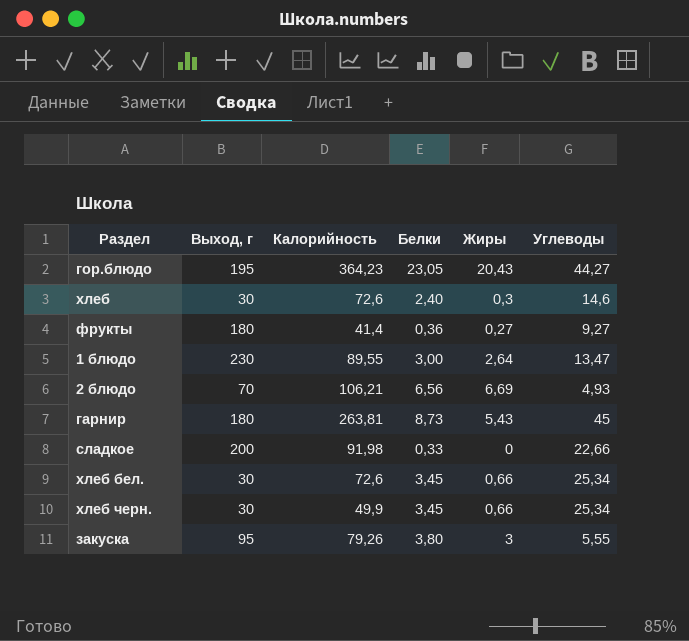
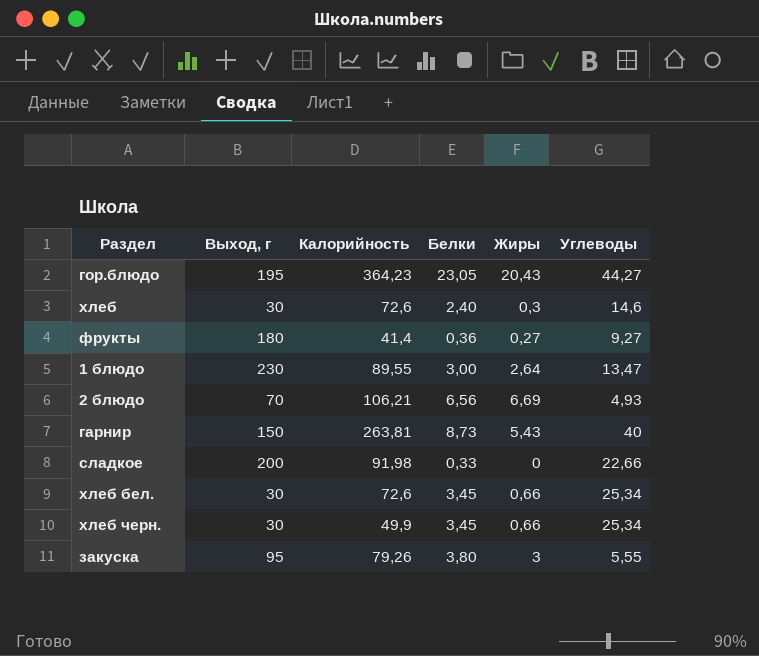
гарнир | Выход, г: 180 -> 150
гарнир | Углеводы: 45 -> 40

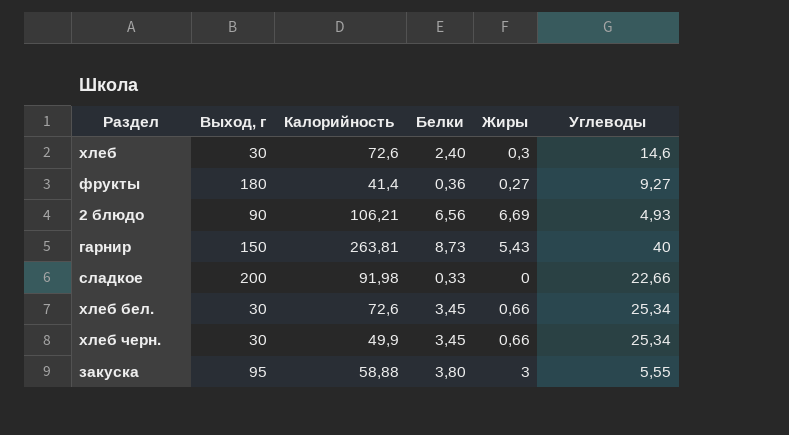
row гор.блюдо: 195 | 364,23 | 23,05 | 20,43 | 44,27 -> none
row 1 блюдо: 230 | 89,55 | 3,00 | 2,64 | 13,47 -> none
2 блюдо | Выход, г: 70 -> 90
закуска | Калорийность: 79,26 -> 58,88

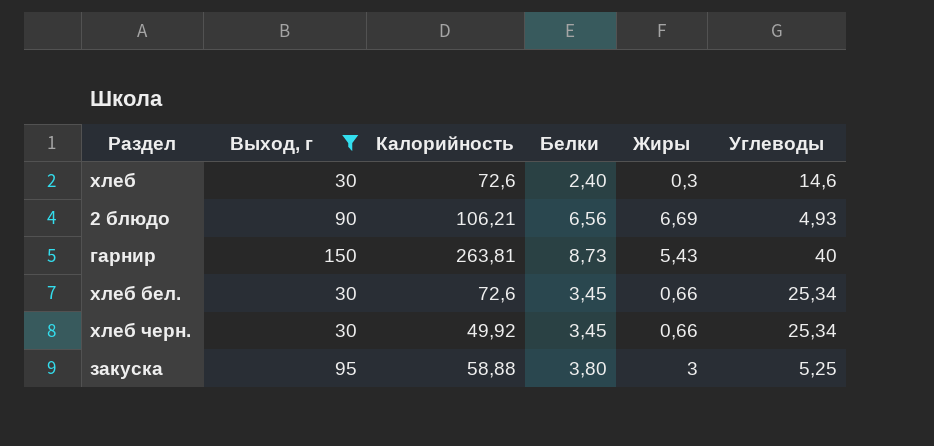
filter: none -> Выход, г <= 150
хлеб черн. | Калорийность: 49,9 -> 49,92
закуска | Углеводы: 5,55 -> 5,25

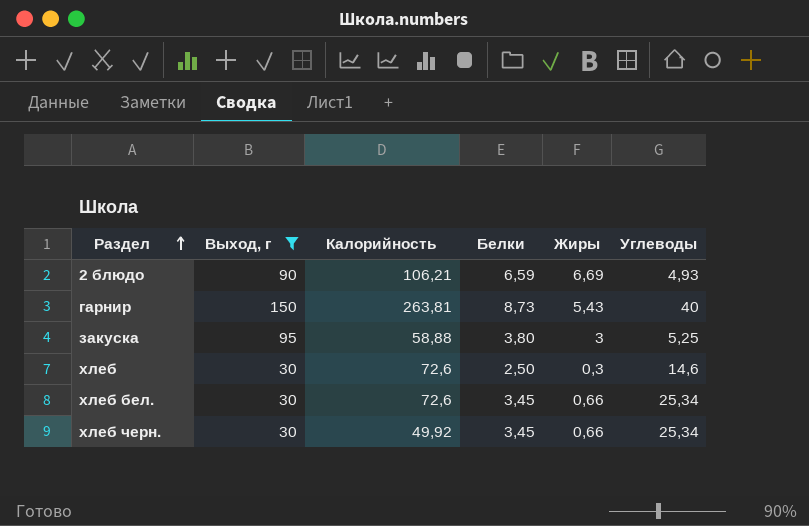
row order: none -> Раздел ascending
2 блюдо | Белки: 6,56 -> 6,59
хлеб | Белки: 2,40 -> 2,50

